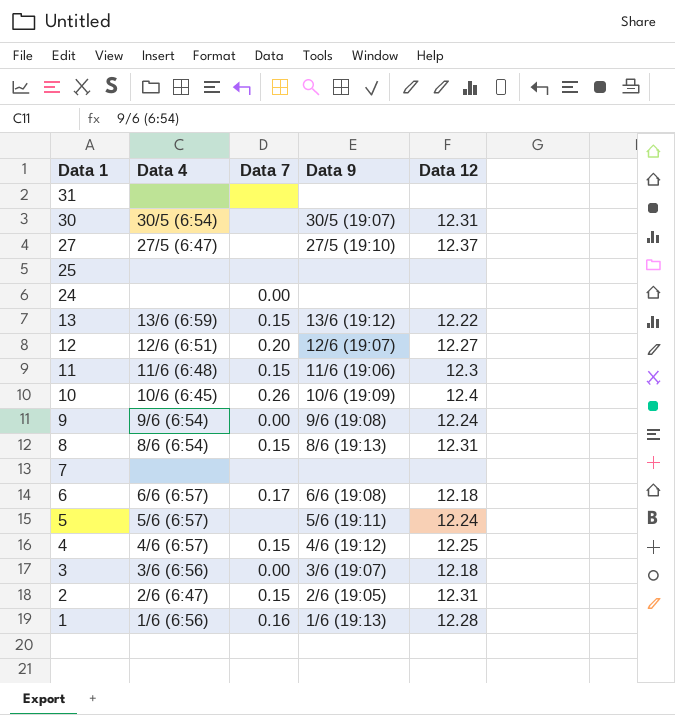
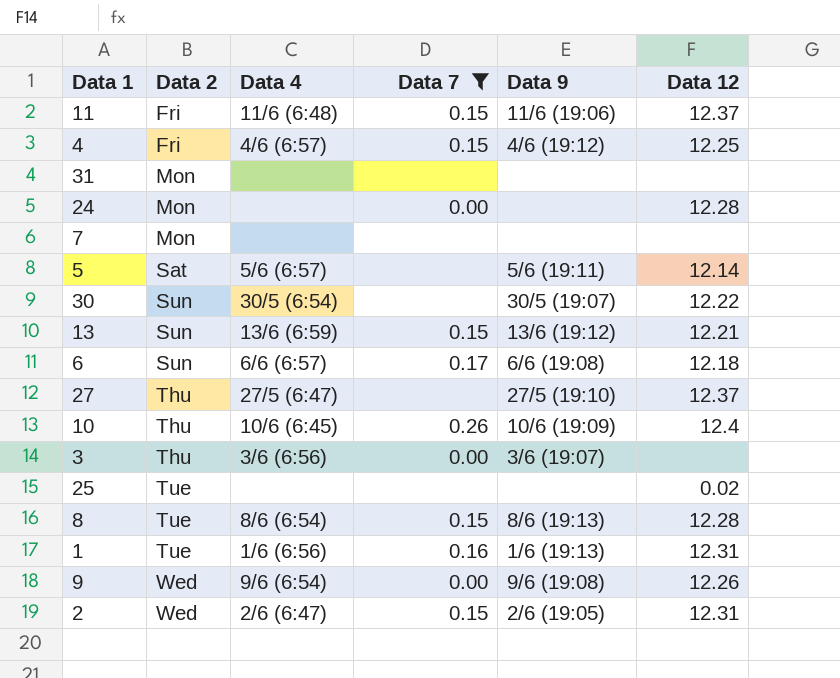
filter: none -> Data 7 != 0.20
row order: Data 1 descending -> Data 2 ascending
column Data 2 | position: none -> 2
11 | Data 12: 12.3 -> 12.37
24 | Data 12: none -> 12.28
5 | Data 12: 12.24 -> 12.14
30 | Data 12: 12.31 -> 12.22
13 | Data 12: 12.22 -> 12.21
3 | Data 12: 12.18 -> none
25 | Data 12: none -> 0.02
8 | Data 12: 12.31 -> 12.28
1 | Data 12: 12.28 -> 12.31
9 | Data 12: 12.24 -> 12.26

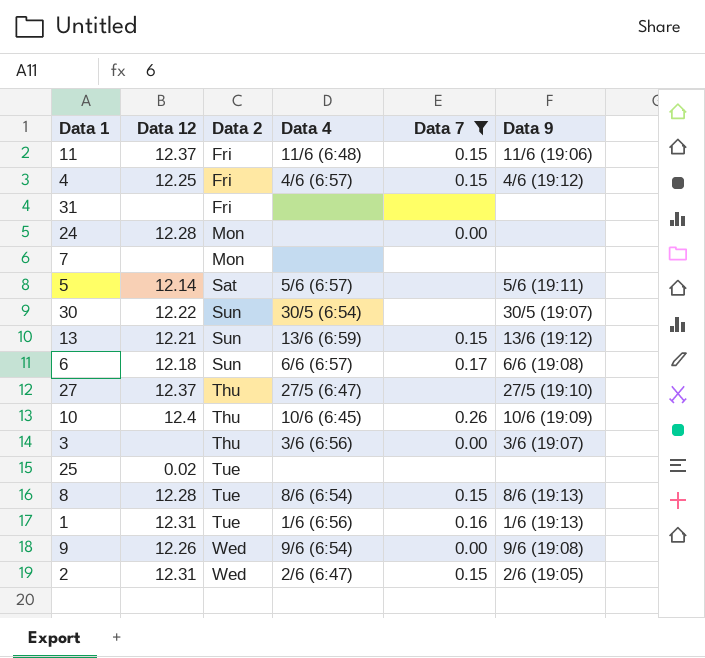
column Data 12 | position: 6 -> 2
31 | Data 2: Mon -> Fri

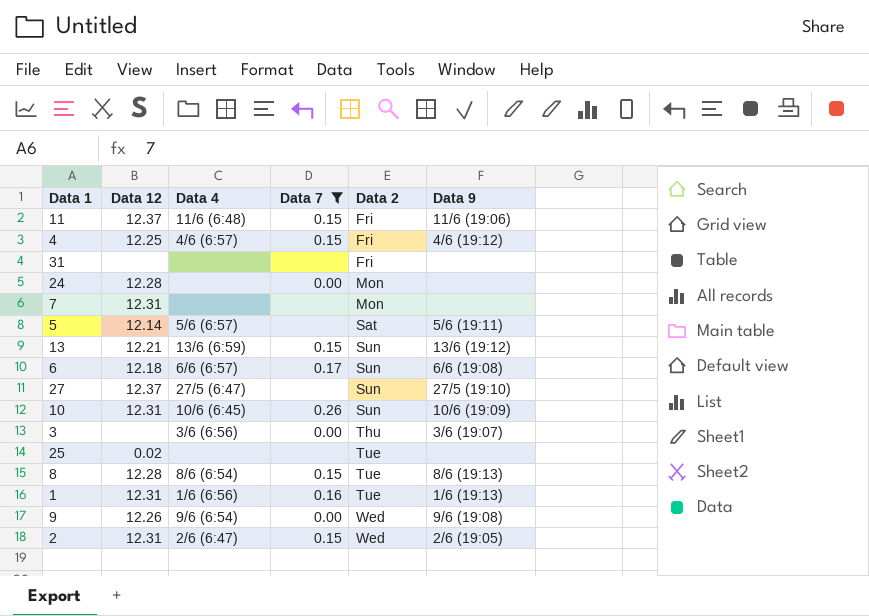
column Data 2 | position: 3 -> 5
row 30: 12.22 | Sun | 30/5 (6:54) | none | 30/5 (19:07) -> none
7 | Data 12: none -> 12.31
27 | Data 2: Thu -> Sun
10 | Data 12: 12.4 -> 12.31
10 | Data 2: Thu -> Sun

